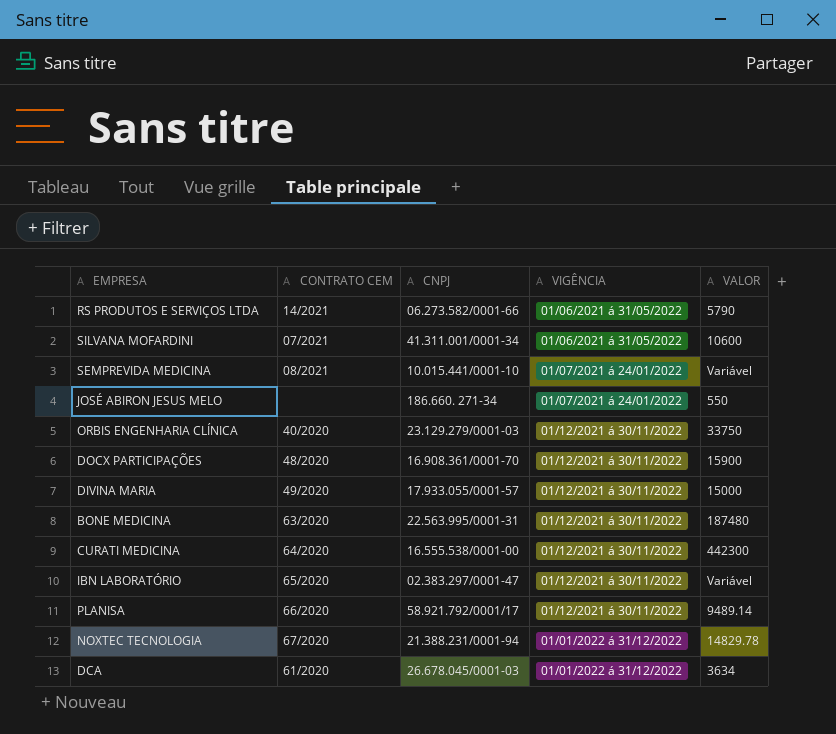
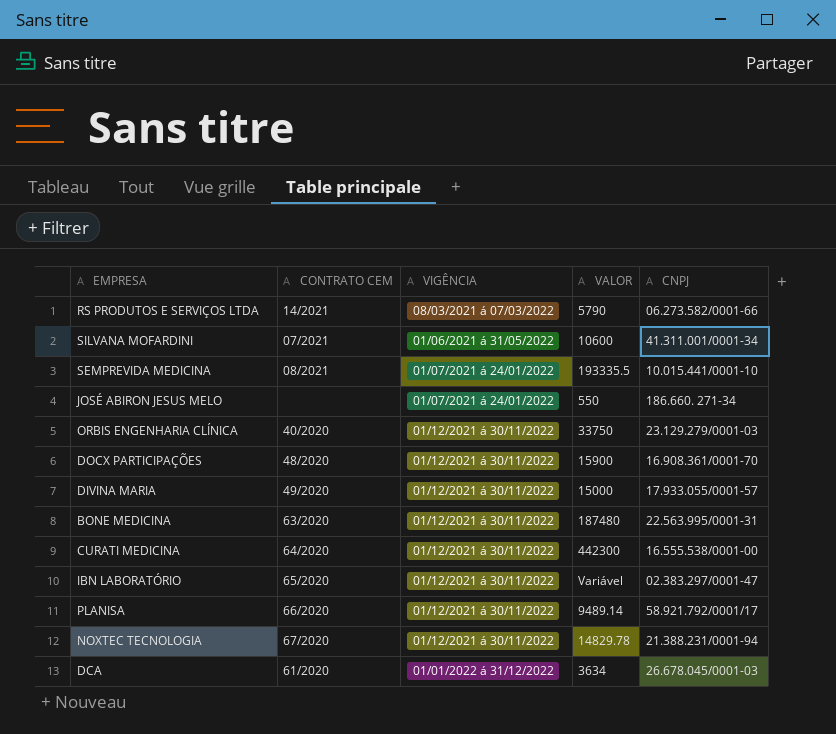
column CNPJ | position: 3 -> 5
RS PRODUTOS E SERVIÇOS LTDA | VIGÊNCIA: 01/06/2021 á 31/05/2022 -> 08/03/2021 á 07/03/2022
SEMPREVIDA MEDICINA | VALOR: Variável -> 193335.5
NOXTEC TECNOLOGIA | VIGÊNCIA: 01/01/2022 á 31/12/2022 -> 01/12/2021 á 30/11/2022

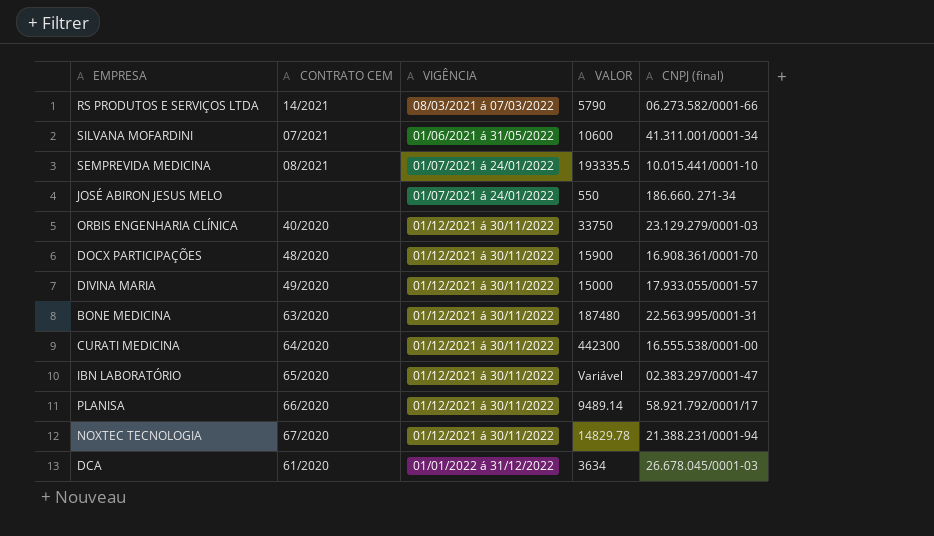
column name: CNPJ -> CNPJ (final)

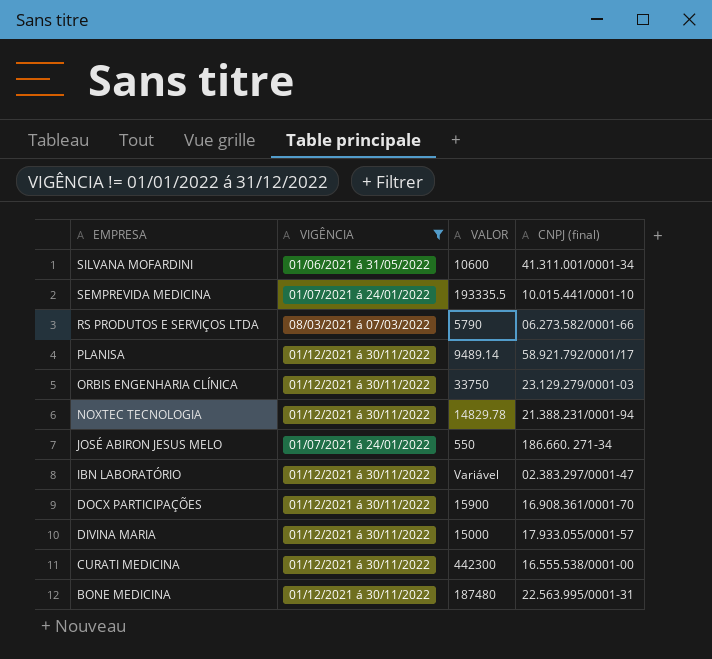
filter: none -> VIGÊNCIA != 01/01/2022 á 31/12/2022
row order: VIGÊNCIA ascending -> EMPRESA descending
column CONTRATO CEM | position: 2 -> none

